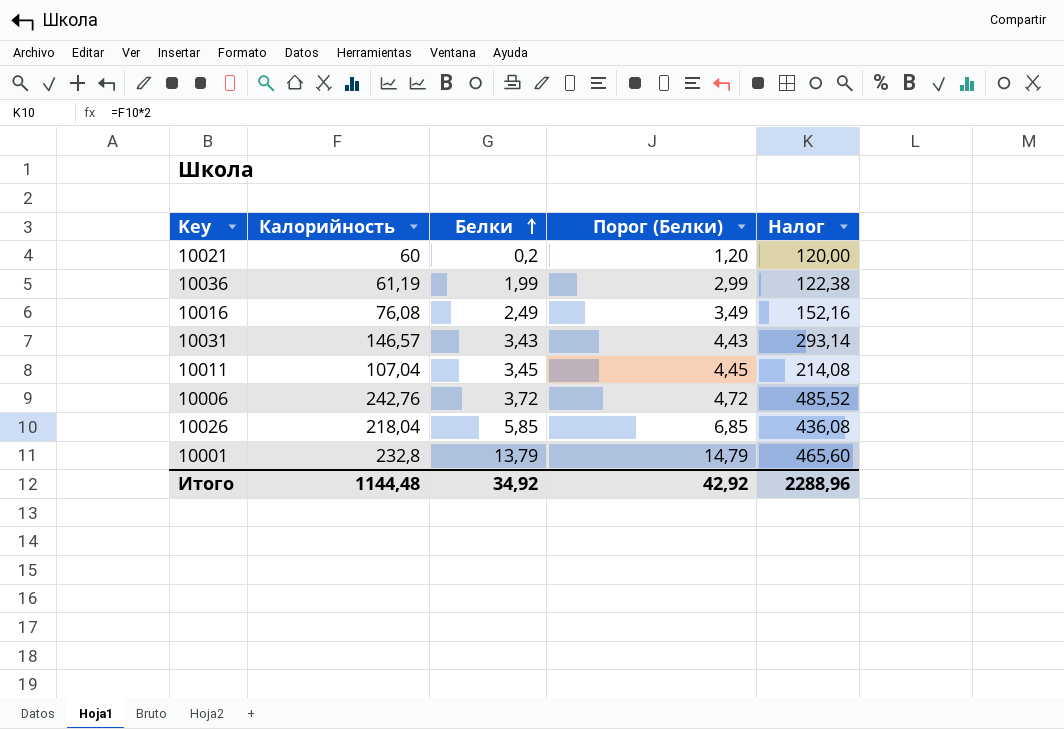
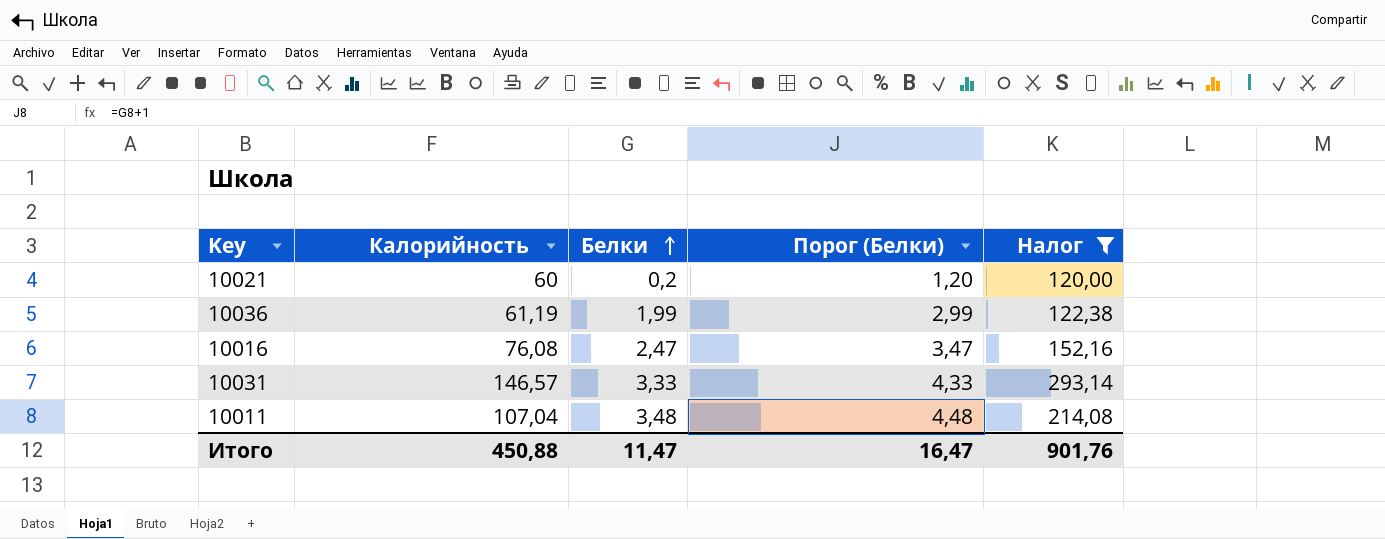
filter: none -> Налог <= 293,14
10016 | Белки: 2,49 -> 2,47
10016 | Порог (Белки): 3,49 -> 3,47
10031 | Белки: 3,43 -> 3,33
10031 | Порог (Белки): 4,43 -> 4,33
10011 | Белки: 3,45 -> 3,48
10011 | Порог (Белки): 4,45 -> 4,48
Итого | Калорийность: 1144,48 -> 450,88
Итого | Белки: 34,92 -> 11,47
Итого | Порог (Белки): 42,92 -> 16,47
Итого | Налог: 2288,96 -> 901,76

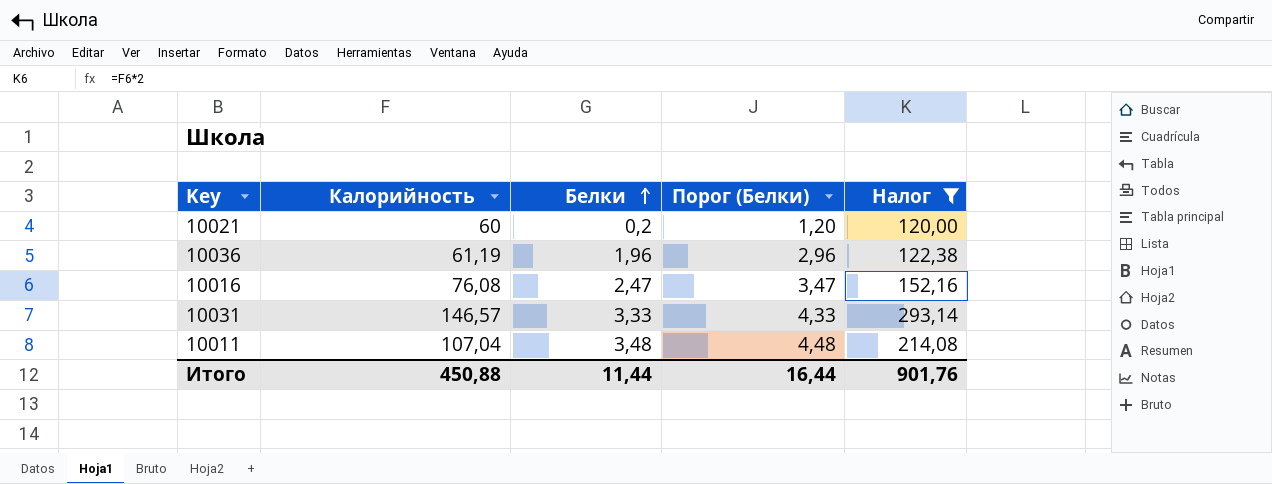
10036 | Белки: 1,99 -> 1,96
10036 | Порог (Белки): 2,99 -> 2,96
Итого | Белки: 11,47 -> 11,44
Итого | Порог (Белки): 16,47 -> 16,44

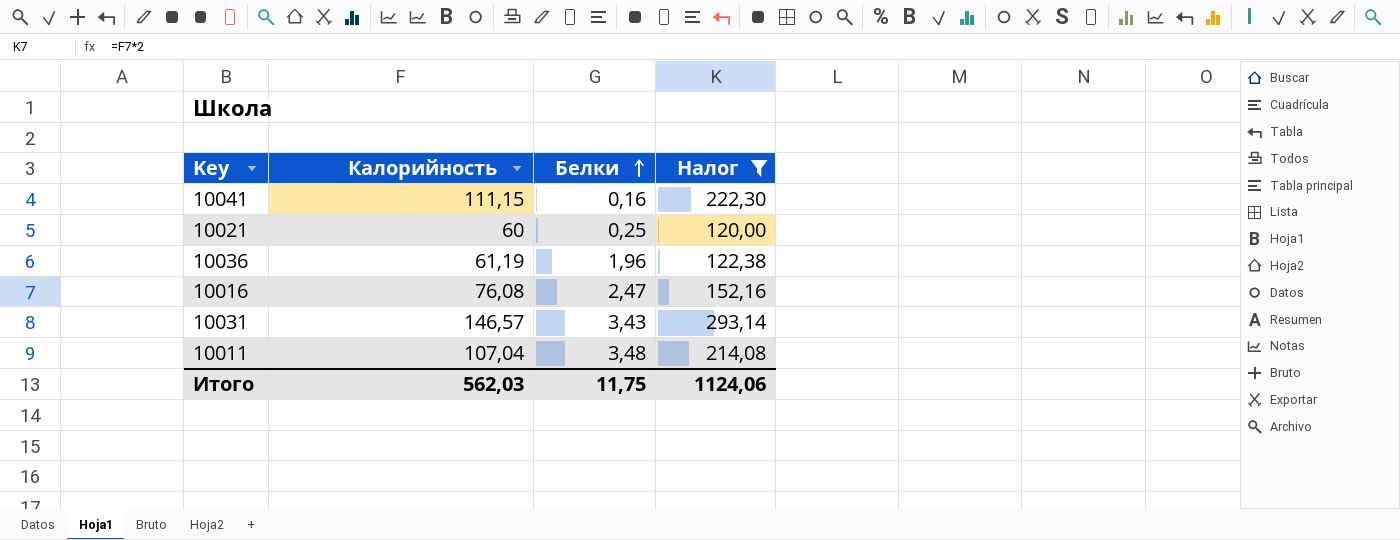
column Порог (Белки) | formula: [Белки] + 1 -> none
row 10041: none -> 111,15 | 0,16 | 222,30
10021 | Белки: 0,2 -> 0,25
10031 | Белки: 3,33 -> 3,43
Итого | Калорийность: 450,88 -> 562,03
Итого | Белки: 11,44 -> 11,75
Итого | Налог: 901,76 -> 1124,06

